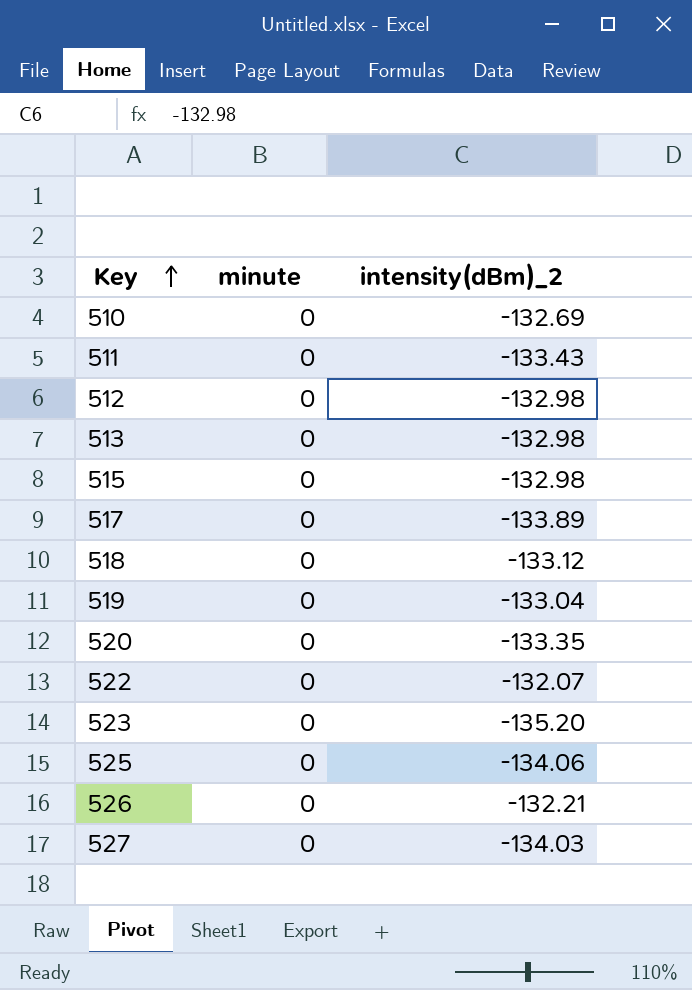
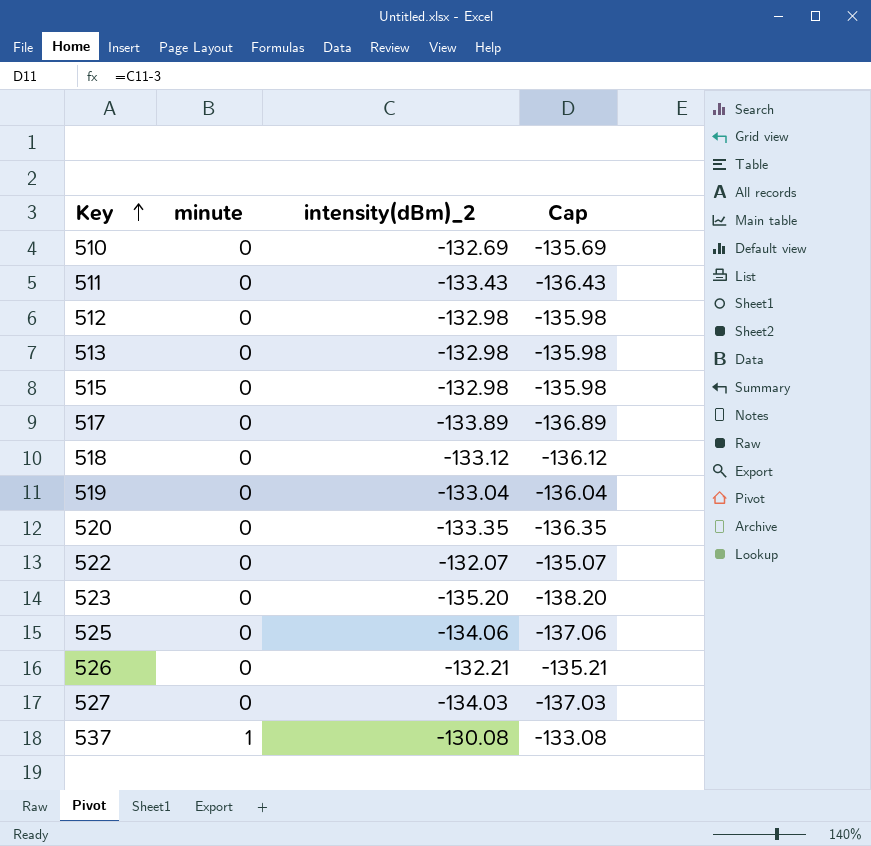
column Cap | formula: none -> [intensity(dBm)_2] - 3
row 537: none -> 1 | -130.08 | -133.08

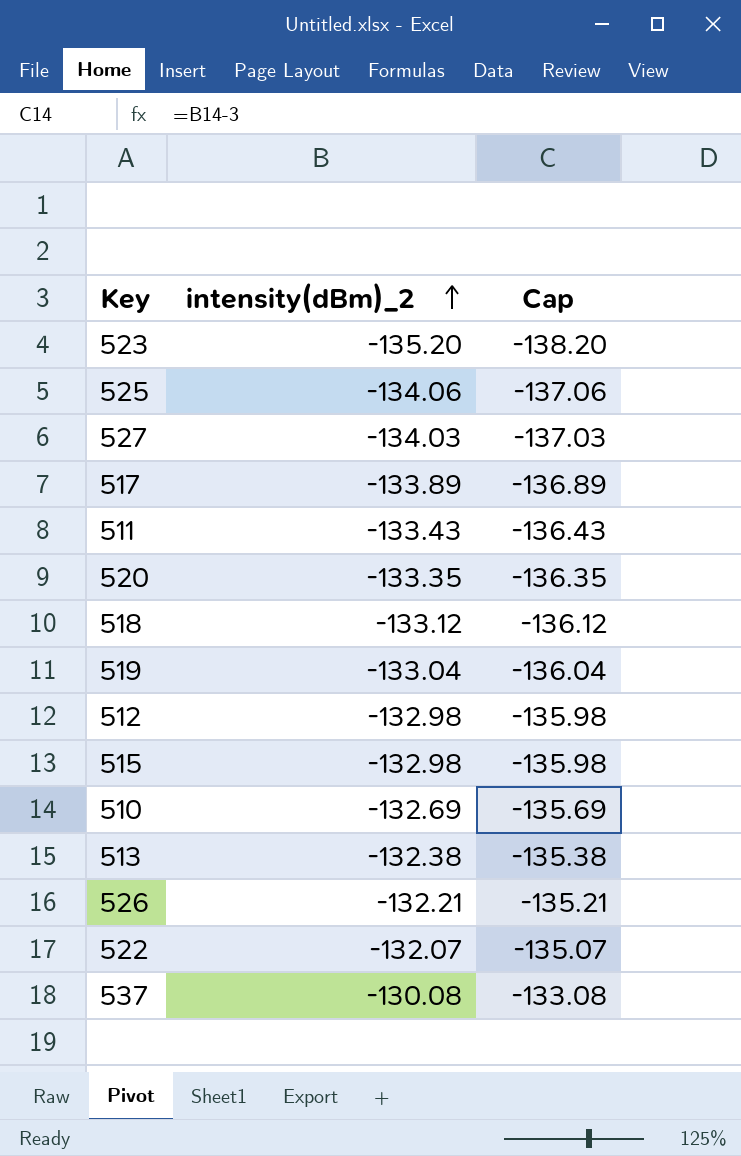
row order: Key ascending -> intensity(dBm)_2 ascending
column minute | position: 2 -> none
513 | intensity(dBm)_2: -132.98 -> -132.38
513 | Cap: -135.98 -> -135.38

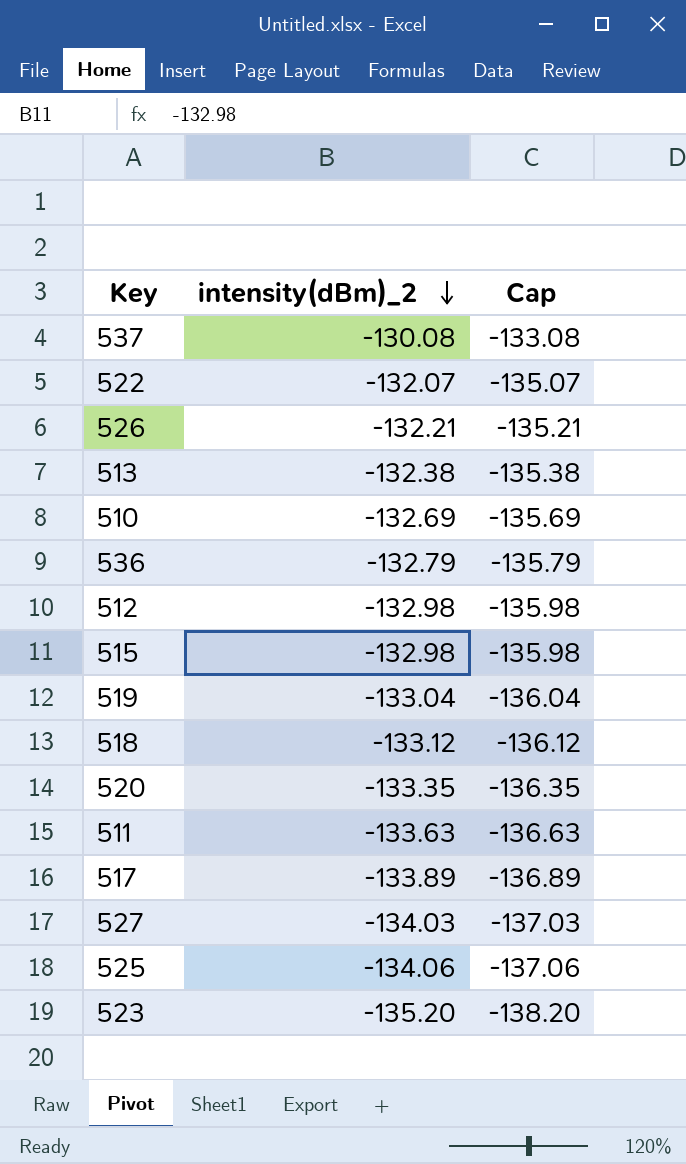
row order: intensity(dBm)_2 ascending -> intensity(dBm)_2 descending
row 536: none -> -132.79 | -135.79
511 | intensity(dBm)_2: -133.43 -> -133.63
511 | Cap: -136.43 -> -136.63

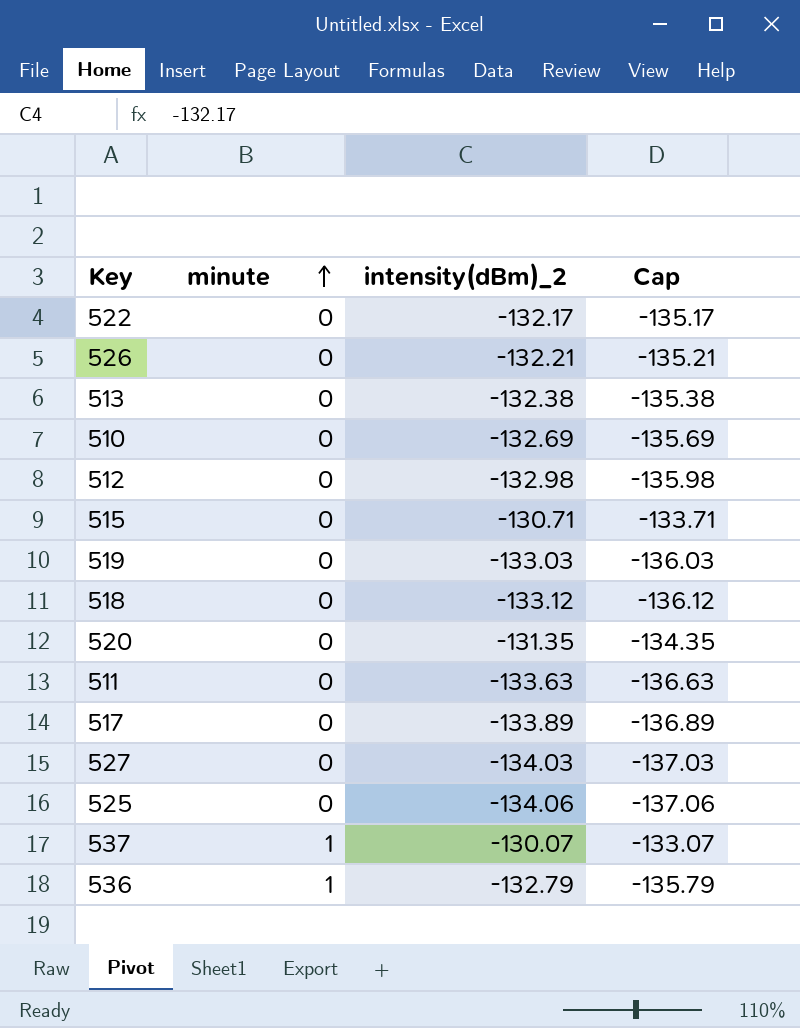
row order: intensity(dBm)_2 descending -> minute ascending
column minute | position: none -> 2
row 523: -135.20 | -138.20 -> none
522 | intensity(dBm)_2: -132.07 -> -132.17
522 | Cap: -135.07 -> -135.17
515 | intensity(dBm)_2: -132.98 -> -130.71
515 | Cap: -135.98 -> -133.71
519 | intensity(dBm)_2: -133.04 -> -133.03
519 | Cap: -136.04 -> -136.03
520 | intensity(dBm)_2: -133.35 -> -131.35
520 | Cap: -136.35 -> -134.35
537 | intensity(dBm)_2: -130.08 -> -130.07
537 | Cap: -133.08 -> -133.07

